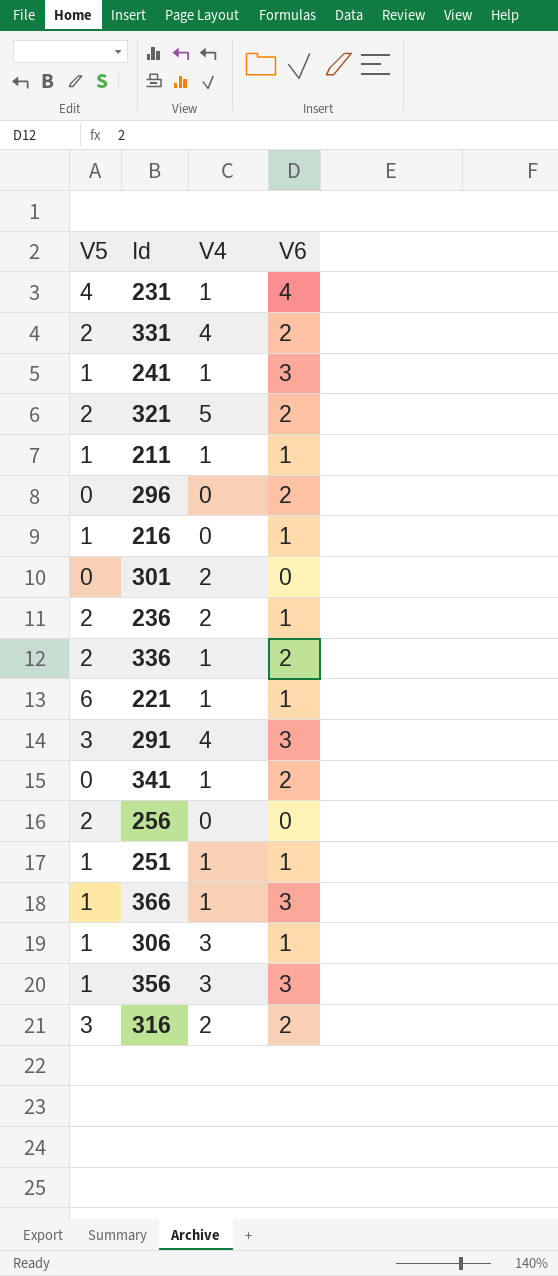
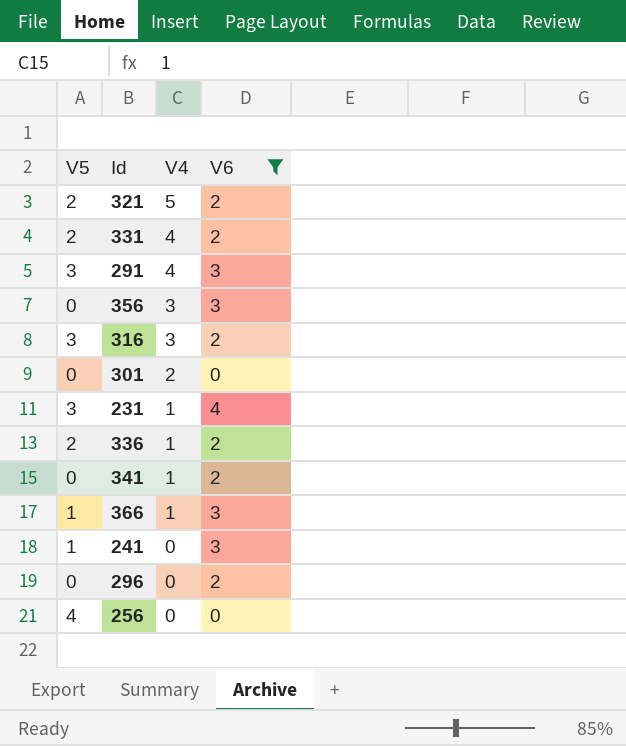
filter: none -> V6 != 1
row order: none -> V4 descending
356 | V5: 1 -> 0
316 | V4: 2 -> 3
231 | V5: 4 -> 3
241 | V4: 1 -> 0
256 | V5: 2 -> 4

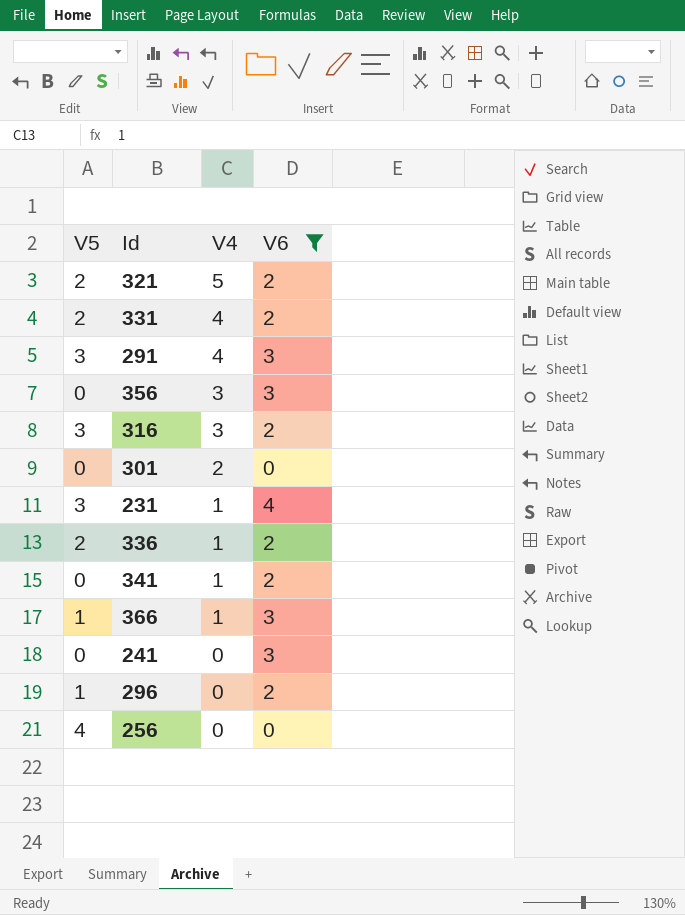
241 | V5: 1 -> 0
296 | V5: 0 -> 1

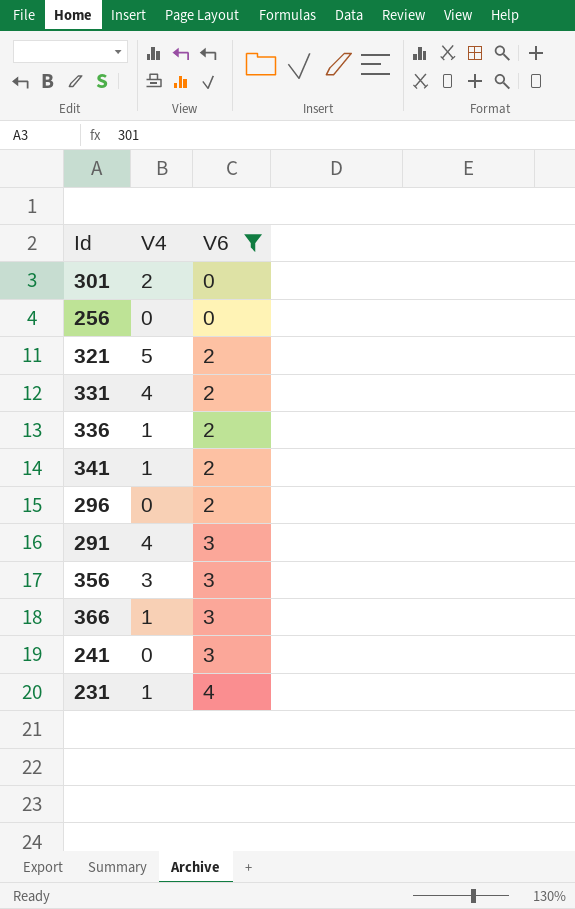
row order: V4 descending -> V6 ascending
column V5 | position: 1 -> none
row 316: 3 | 3 | 2 -> none

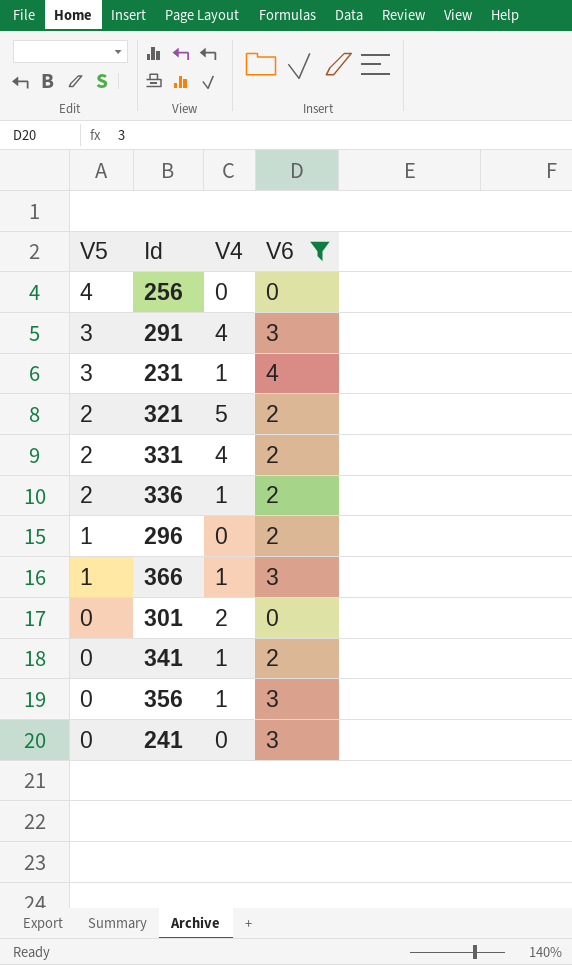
row order: V6 ascending -> V5 descending
column V5 | position: none -> 1
356 | V4: 3 -> 1

